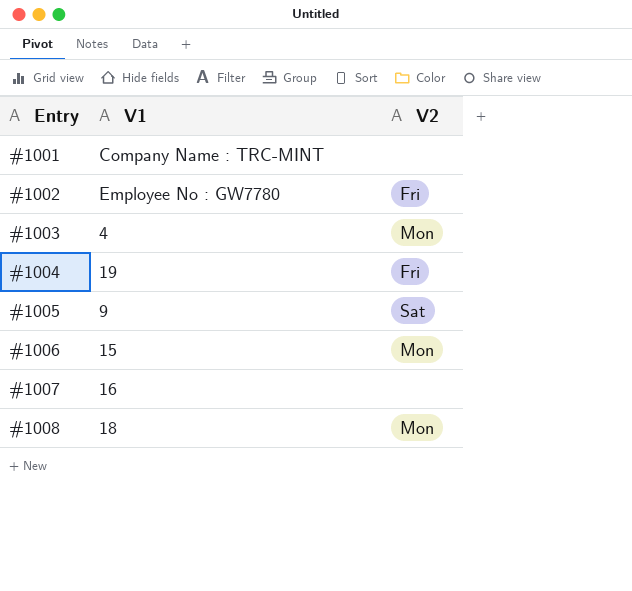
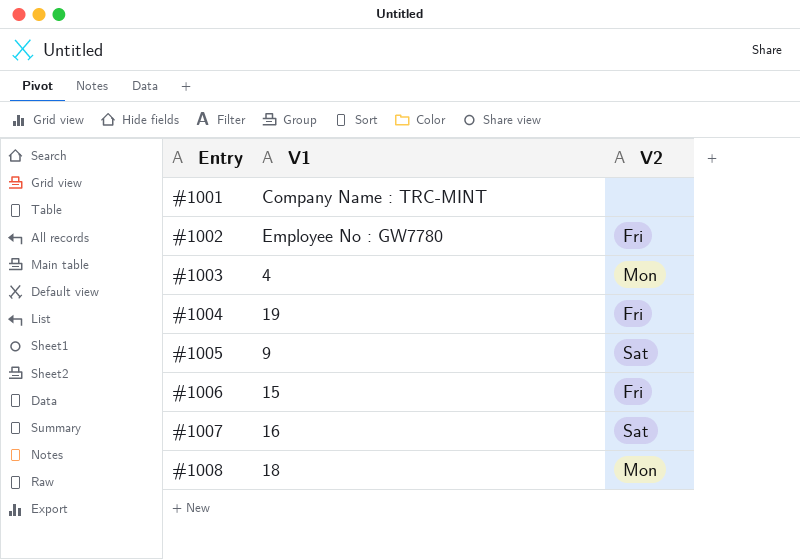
#1006 | V2: Mon -> Fri
#1007 | V2: none -> Sat

